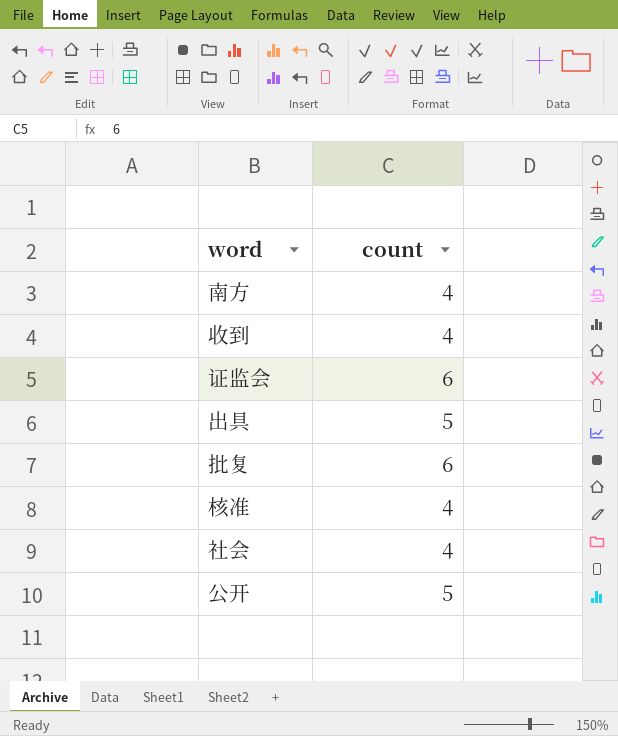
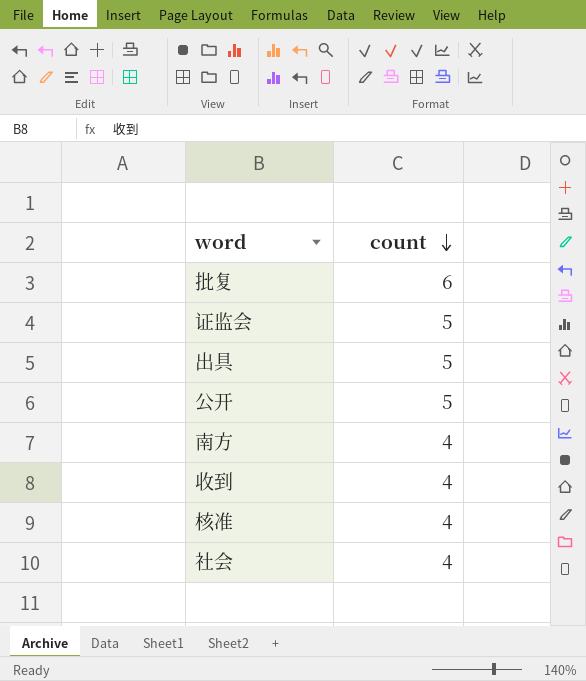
row order: none -> count descending
证监会 | count: 6 -> 5

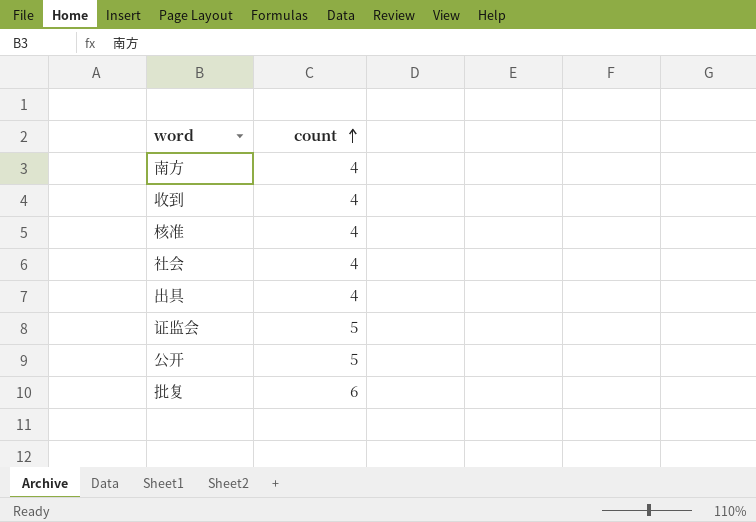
row order: count descending -> count ascending
出具 | count: 5 -> 4

